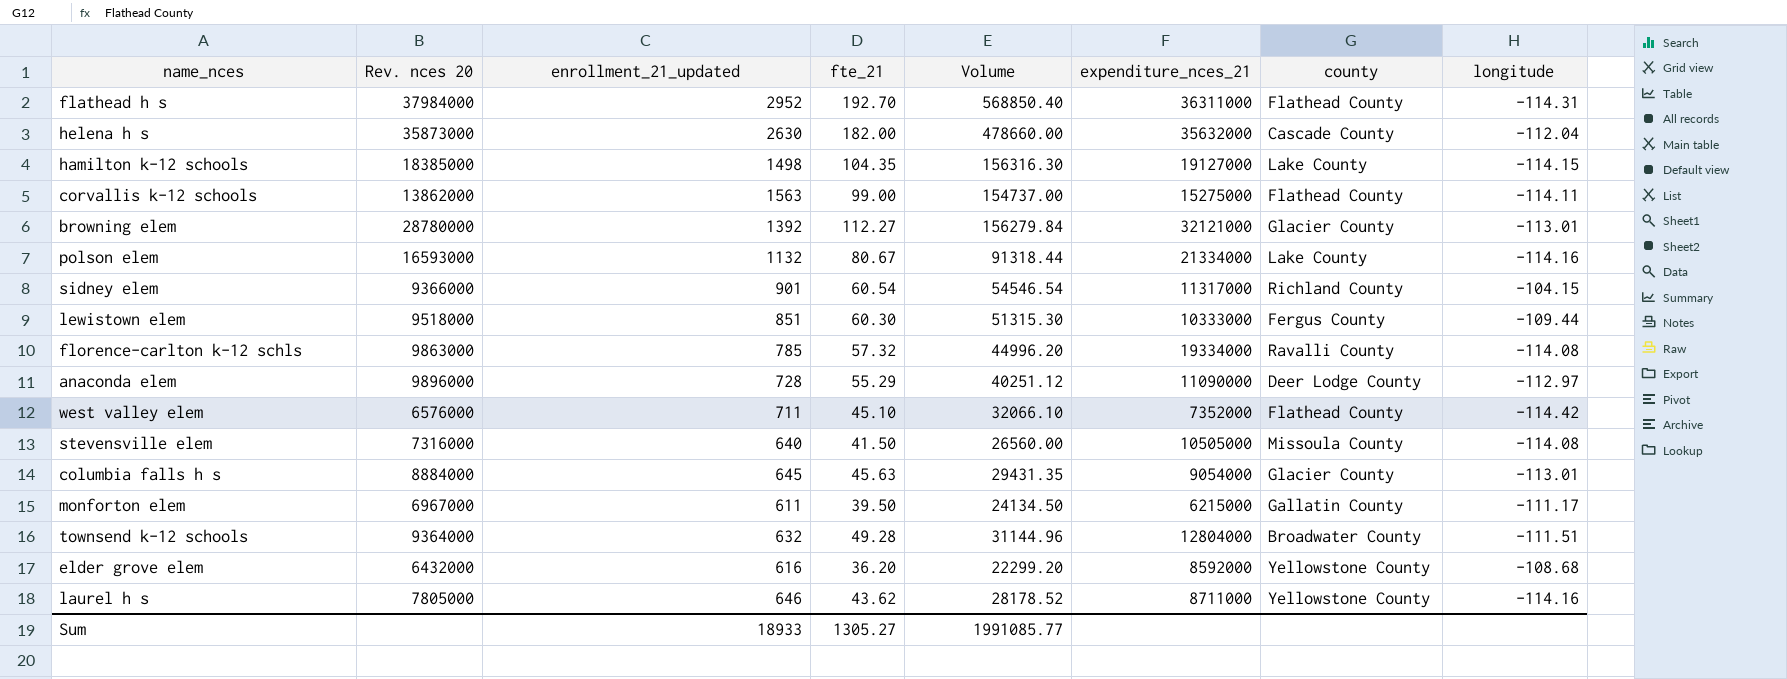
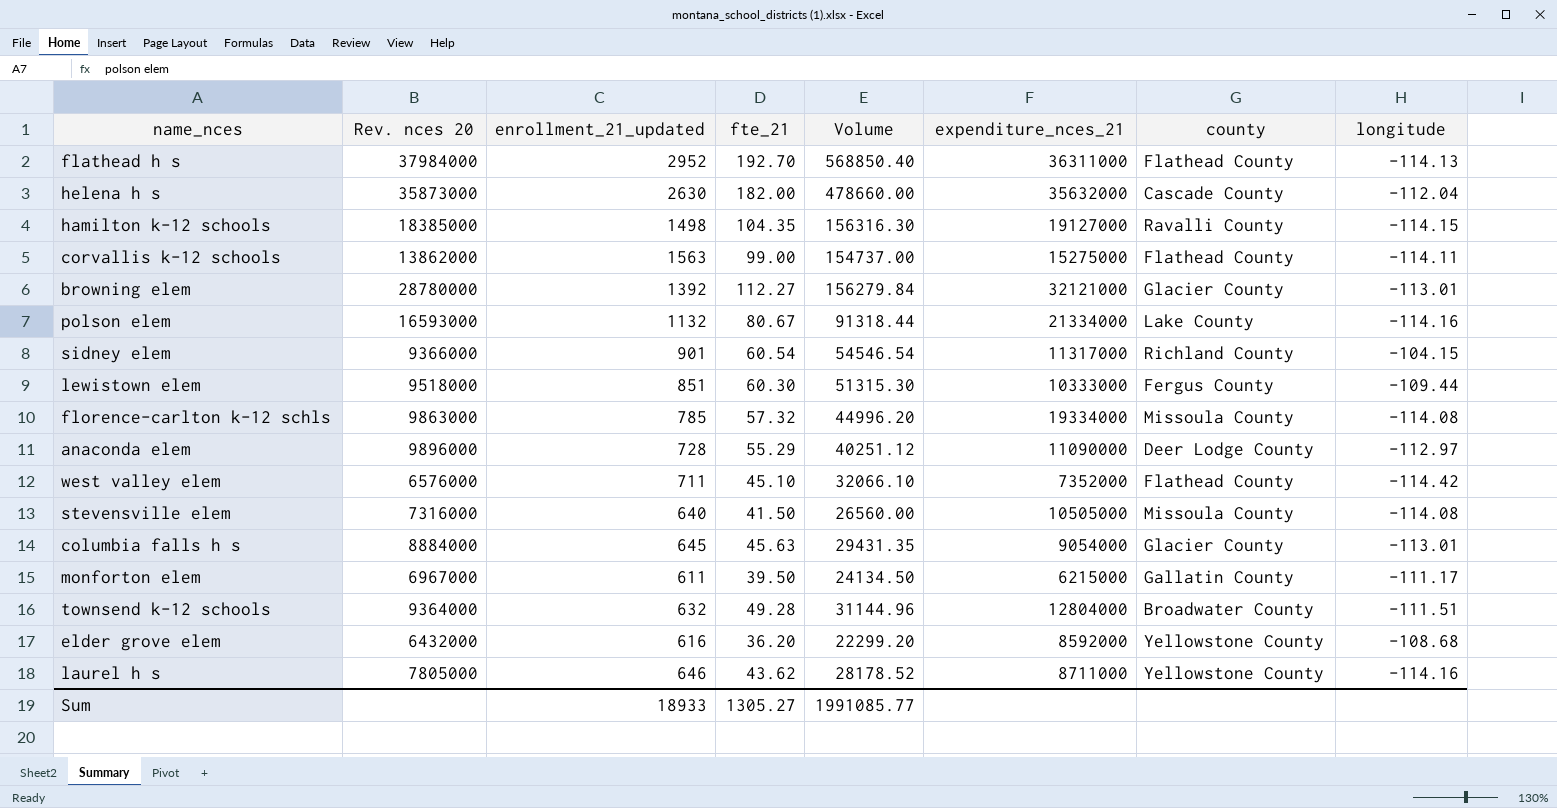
flathead h s | longitude: -114.31 -> -114.13
hamilton k-12 schools | county: Lake County -> Ravalli County
florence-carlton k-12 schls | county: Ravalli County -> Missoula County

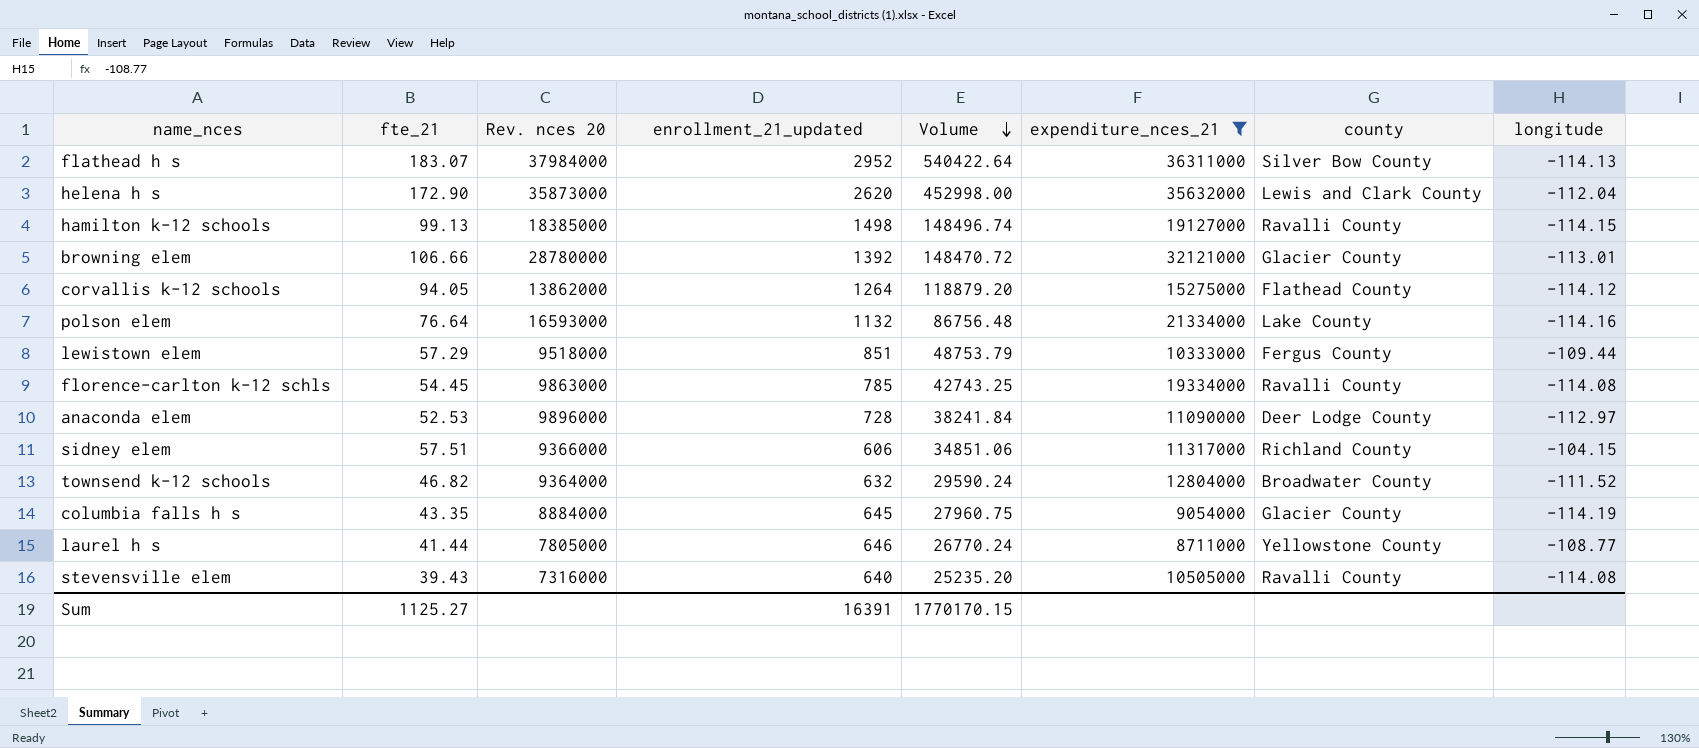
filter: none -> expenditure_nces_21 >= 8711000
row order: none -> Volume descending
column fte_21 | position: 4 -> 2
flathead h s | fte_21: 192.70 -> 183.07
flathead h s | Volume: 568850.40 -> 540422.64
flathead h s | county: Flathead County -> Silver Bow County
helena h s | fte_21: 182.00 -> 172.90
helena h s | enrollment_21_updated: 2630 -> 2620
helena h s | Volume: 478660.00 -> 452998.00
helena h s | county: Cascade County -> Lewis and Clark County
hamilton k-12 schools | fte_21: 104.35 -> 99.13
hamilton k-12 schools | Volume: 156316.30 -> 148496.74
browning elem | fte_21: 112.27 -> 106.66
browning elem | Volume: 156279.84 -> 148470.72
corvallis k-12 schools | fte_21: 99.00 -> 94.05
corvallis k-12 schools | enrollment_21_updated: 1563 -> 1264
corvallis k-12 schools | Volume: 154737.00 -> 118879.20
corvallis k-12 schools | longitude: -114.11 -> -114.12
polson elem | fte_21: 80.67 -> 76.64
polson elem | Volume: 91318.44 -> 86756.48
lewistown elem | fte_21: 60.30 -> 57.29
lewistown elem | Volume: 51315.30 -> 48753.79
florence-carlton k-12 schls | fte_21: 57.32 -> 54.45
florence-carlton k-12 schls | Volume: 44996.20 -> 42743.25
florence-carlton k-12 schls | county: Missoula County -> Ravalli County
anaconda elem | fte_21: 55.29 -> 52.53
anaconda elem | Volume: 40251.12 -> 38241.84
sidney elem | fte_21: 60.54 -> 57.51
sidney elem | enrollment_21_updated: 901 -> 606
sidney elem | Volume: 54546.54 -> 34851.06
townsend k-12 schools | fte_21: 49.28 -> 46.82
townsend k-12 schools | Volume: 31144.96 -> 29590.24
townsend k-12 schools | longitude: -111.51 -> -111.52
columbia falls h s | fte_21: 45.63 -> 43.35
columbia falls h s | Volume: 29431.35 -> 27960.75
columbia falls h s | longitude: -113.01 -> -114.19
laurel h s | fte_21: 43.62 -> 41.44
laurel h s | Volume: 28178.52 -> 26770.24
laurel h s | longitude: -114.16 -> -108.77
stevensville elem | fte_21: 41.50 -> 39.43
stevensville elem | Volume: 26560.00 -> 25235.20
stevensville elem | county: Missoula County -> Ravalli County
Sum | fte_21: 1305.27 -> 1125.27
Sum | enrollment_21_updated: 18933 -> 16391
Sum | Volume: 1991085.77 -> 1770170.15

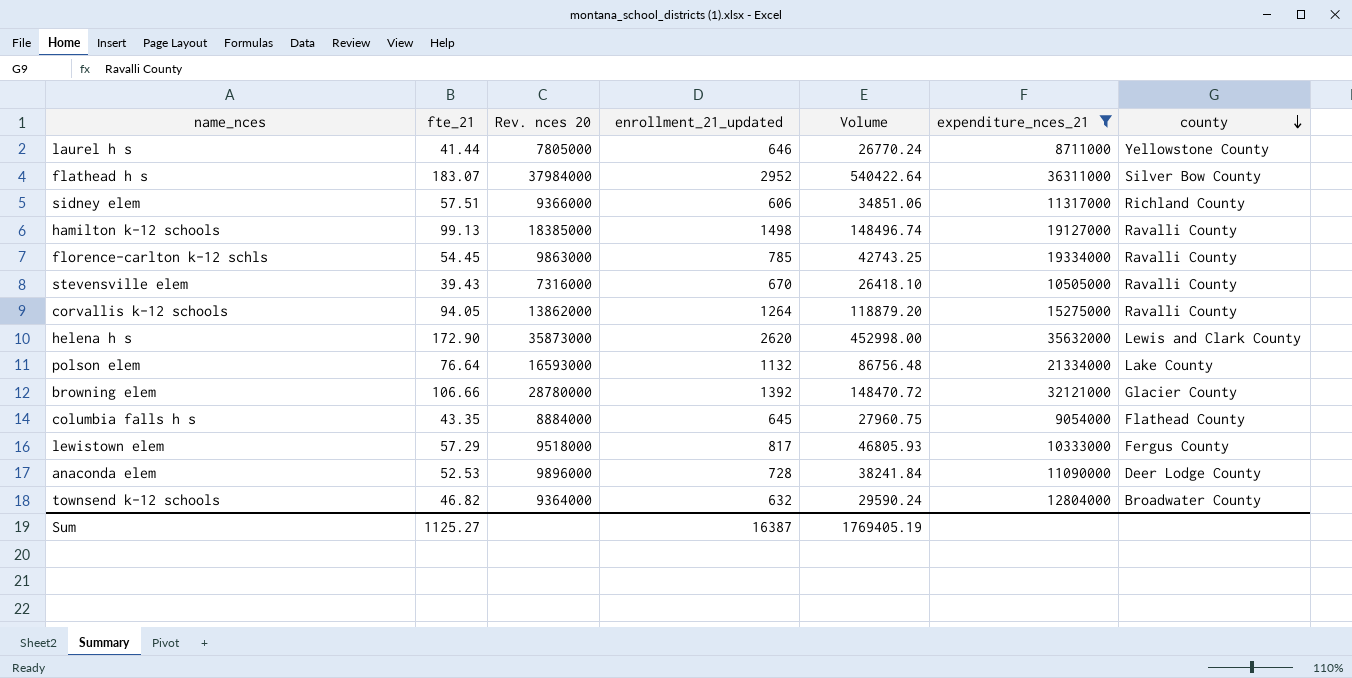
row order: Volume descending -> county descending
column longitude | position: 8 -> none
stevensville elem | enrollment_21_updated: 640 -> 670
stevensville elem | Volume: 25235.20 -> 26418.10
corvallis k-12 schools | county: Flathead County -> Ravalli County
columbia falls h s | county: Glacier County -> Flathead County
lewistown elem | enrollment_21_updated: 851 -> 817
lewistown elem | Volume: 48753.79 -> 46805.93
Sum | enrollment_21_updated: 16391 -> 16387
Sum | Volume: 1770170.15 -> 1769405.19

